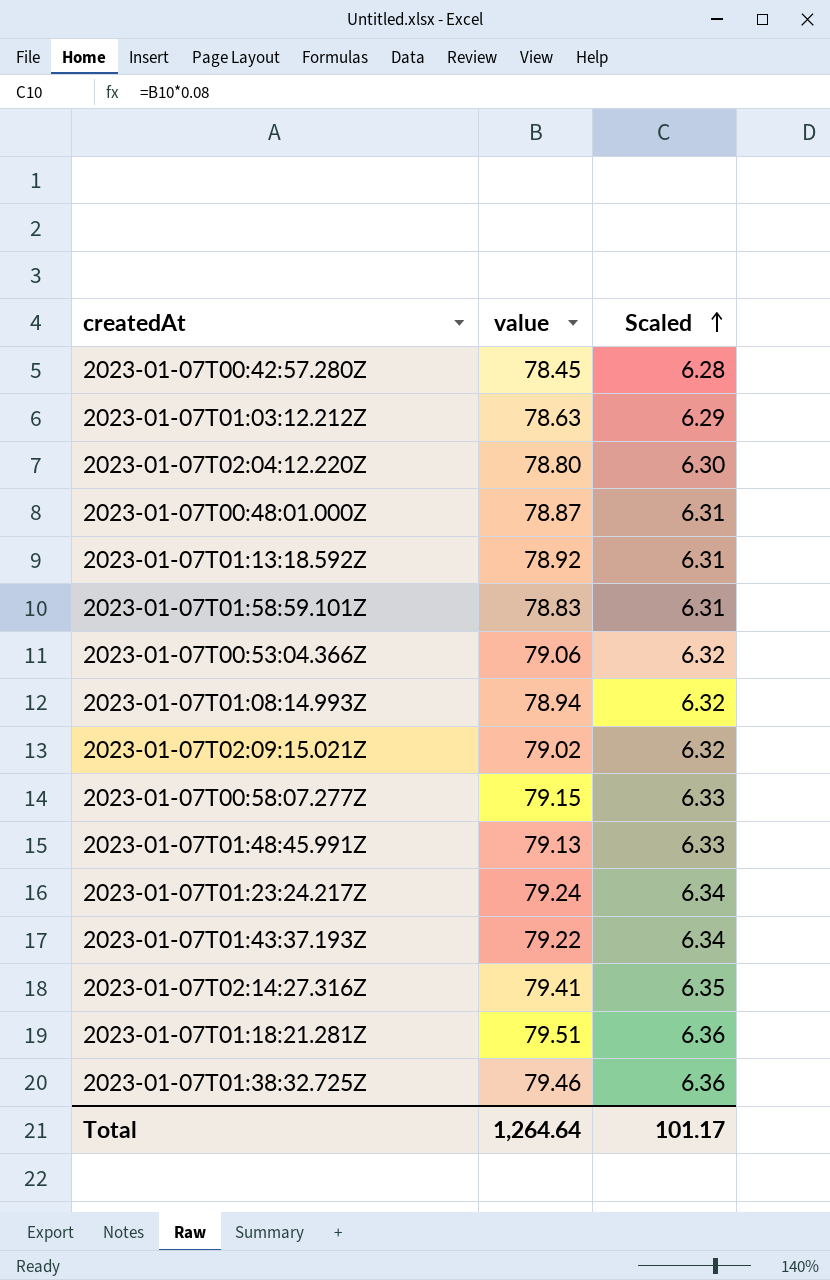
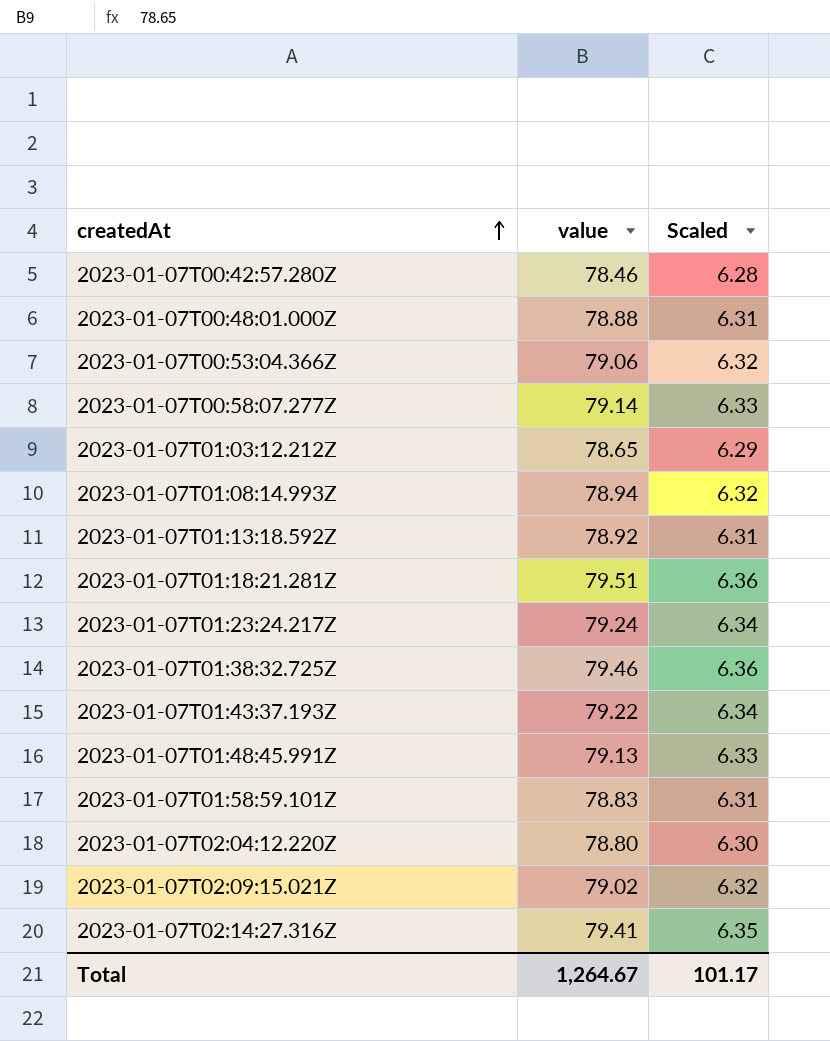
row order: Scaled ascending -> createdAt ascending
2023-01-07T00:42:57.280Z | value: 78.45 -> 78.46
2023-01-07T00:48:01.000Z | value: 78.87 -> 78.88
2023-01-07T00:58:07.277Z | value: 79.15 -> 79.14
2023-01-07T01:03:12.212Z | value: 78.63 -> 78.65
Total | value: 1,264.64 -> 1,264.67

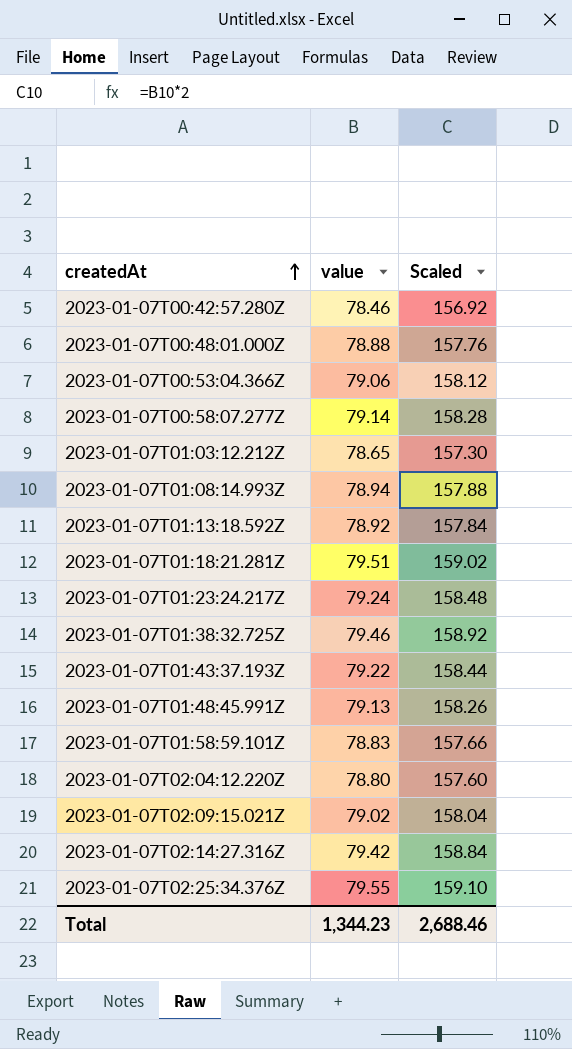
column Scaled | formula: [value] * 0.08 -> [value] * 2
2023-01-07T02:14:27.316Z | value: 79.41 -> 79.42
row 2023-01-07T02:25:34.376Z: none -> 79.55 | 159.10
Total | value: 1,264.67 -> 1,344.23
Total | Scaled: 101.17 -> 2,688.46

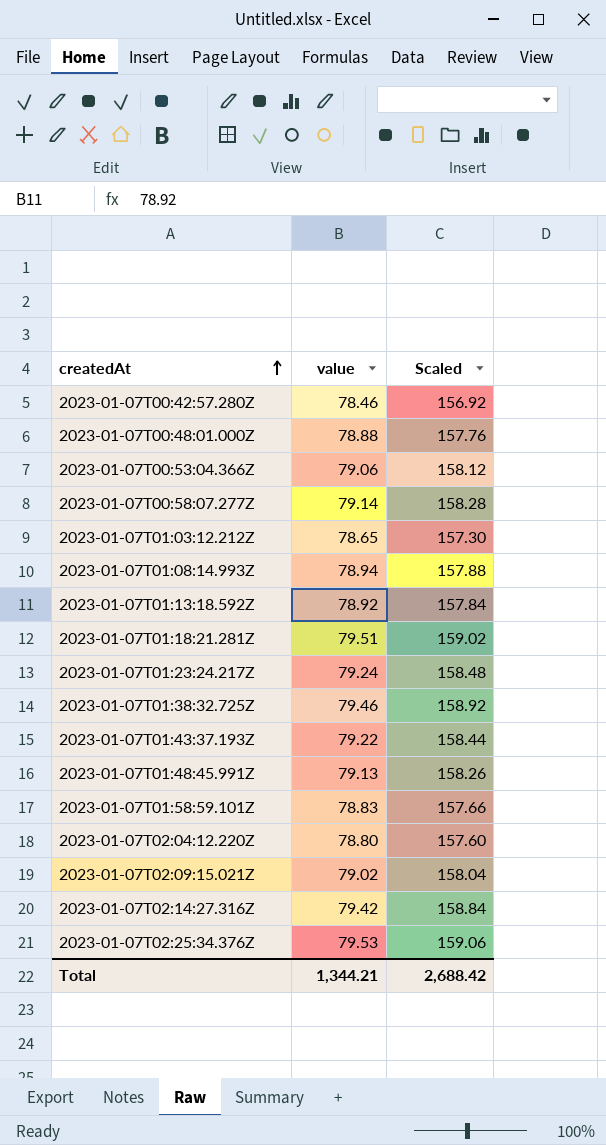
2023-01-07T02:25:34.376Z | value: 79.55 -> 79.53
2023-01-07T02:25:34.376Z | Scaled: 159.10 -> 159.06
Total | value: 1,344.23 -> 1,344.21
Total | Scaled: 2,688.46 -> 2,688.42

